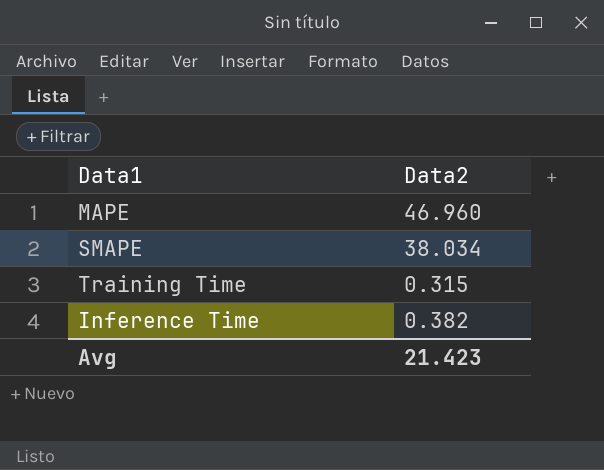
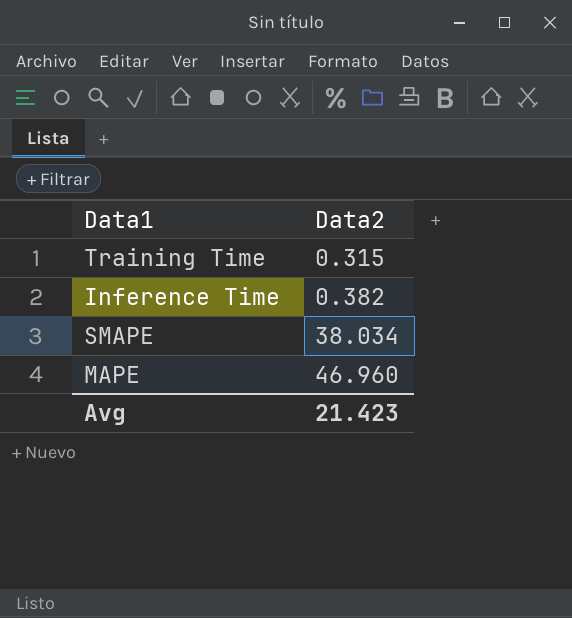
row order: none -> Data2 ascending

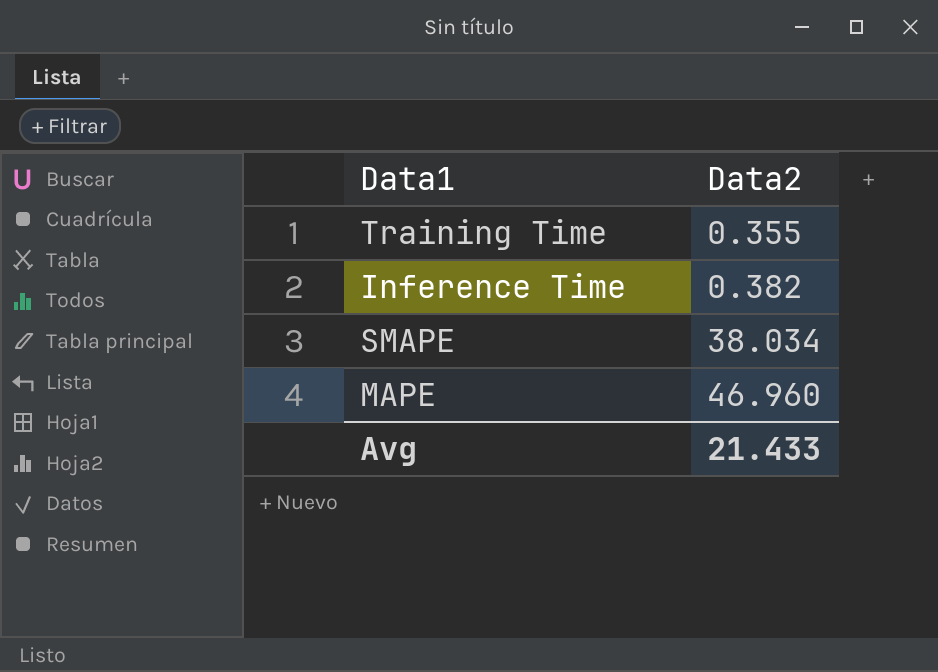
Training Time | Data2: 0.315 -> 0.355
Avg | Data2: 21.423 -> 21.433

